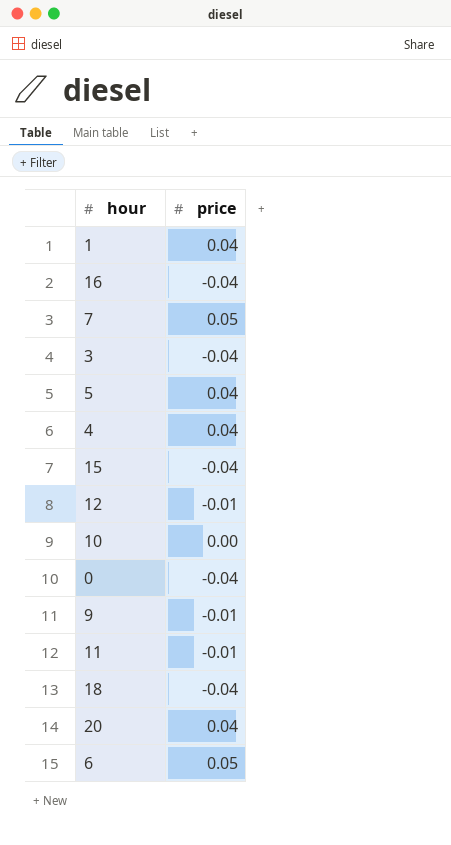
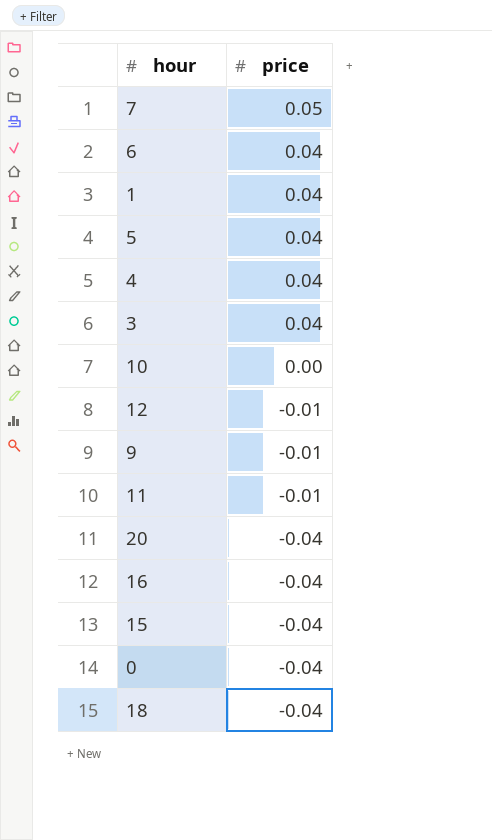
row order: none -> price descending
6 | price: 0.05 -> 0.04
3 | price: -0.04 -> 0.04
20 | price: 0.04 -> -0.04

